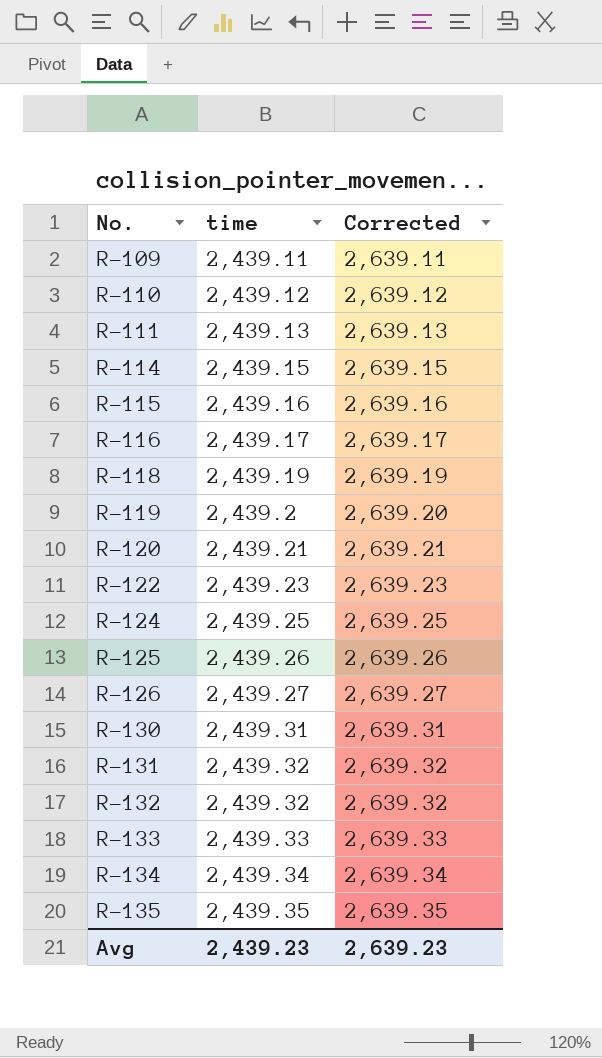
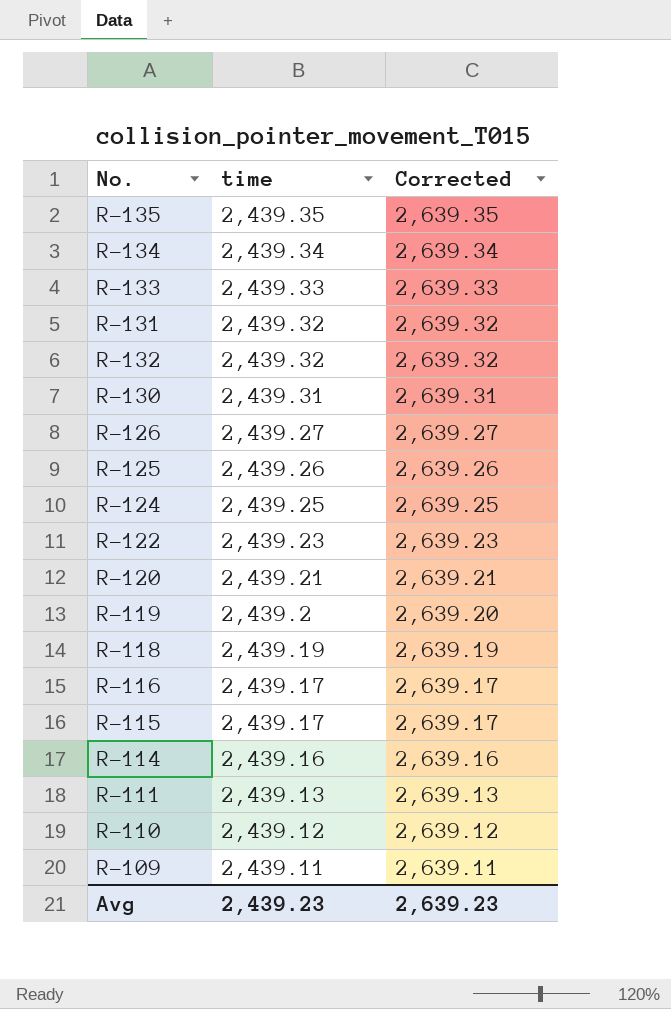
row order: No. ascending -> time descending
R-115 | time: 2,439.16 -> 2,439.17
R-115 | Corrected: 2,639.16 -> 2,639.17
R-114 | time: 2,439.15 -> 2,439.16
R-114 | Corrected: 2,639.15 -> 2,639.16

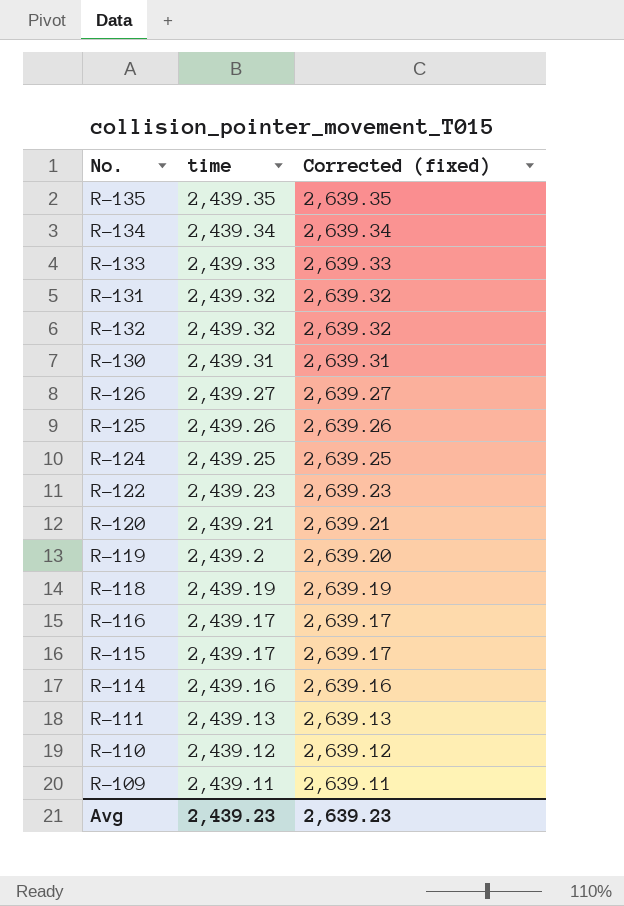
column name: Corrected -> Corrected (fixed)

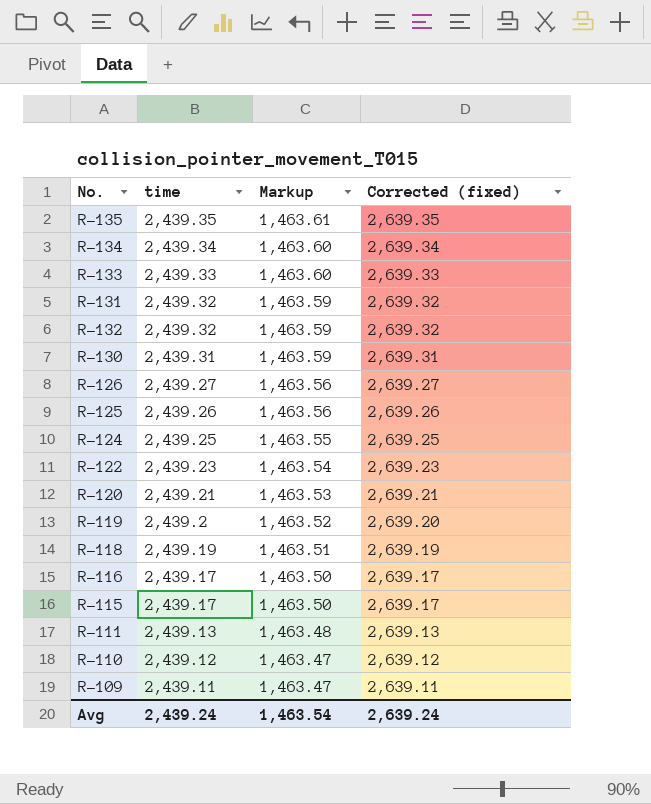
column Markup | formula: none -> [time] * 0.6
row R-114: 2,439.16 | 2,639.16 -> none
Avg | time: 2,439.23 -> 2,439.24
Avg | Corrected (fixed): 2,639.23 -> 2,639.24

